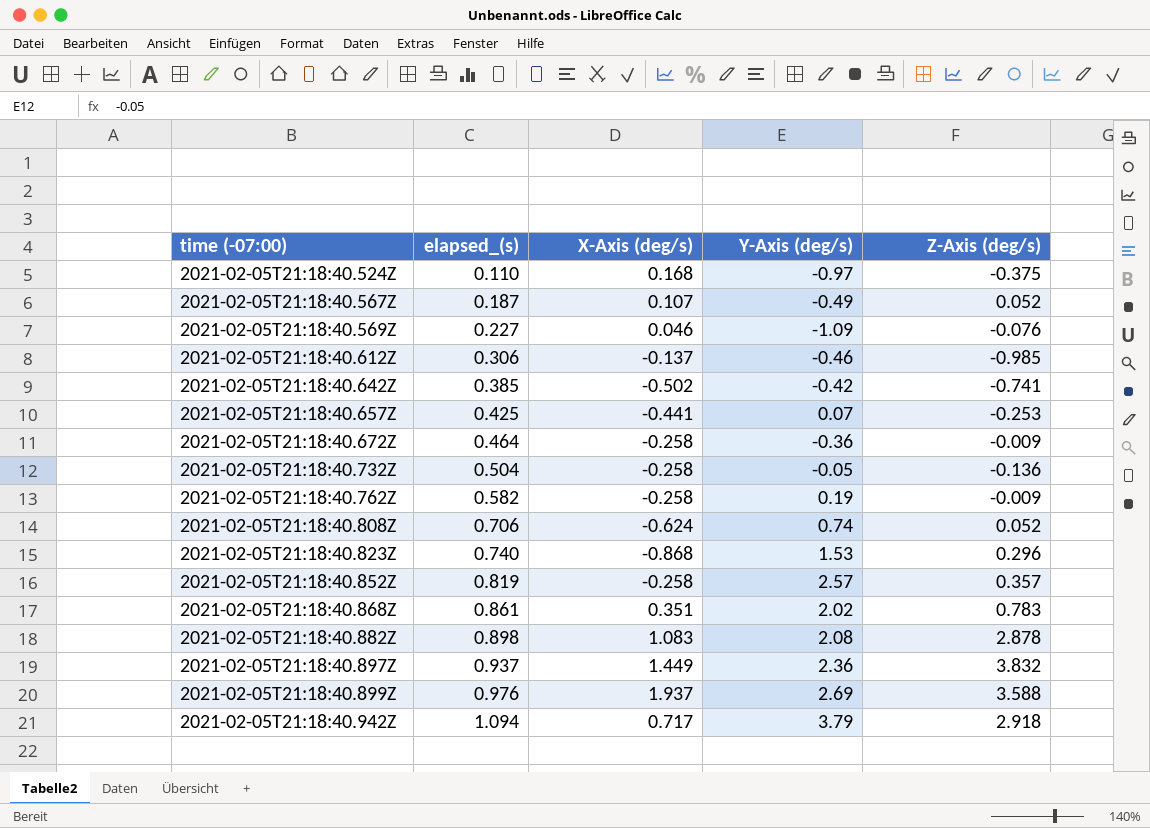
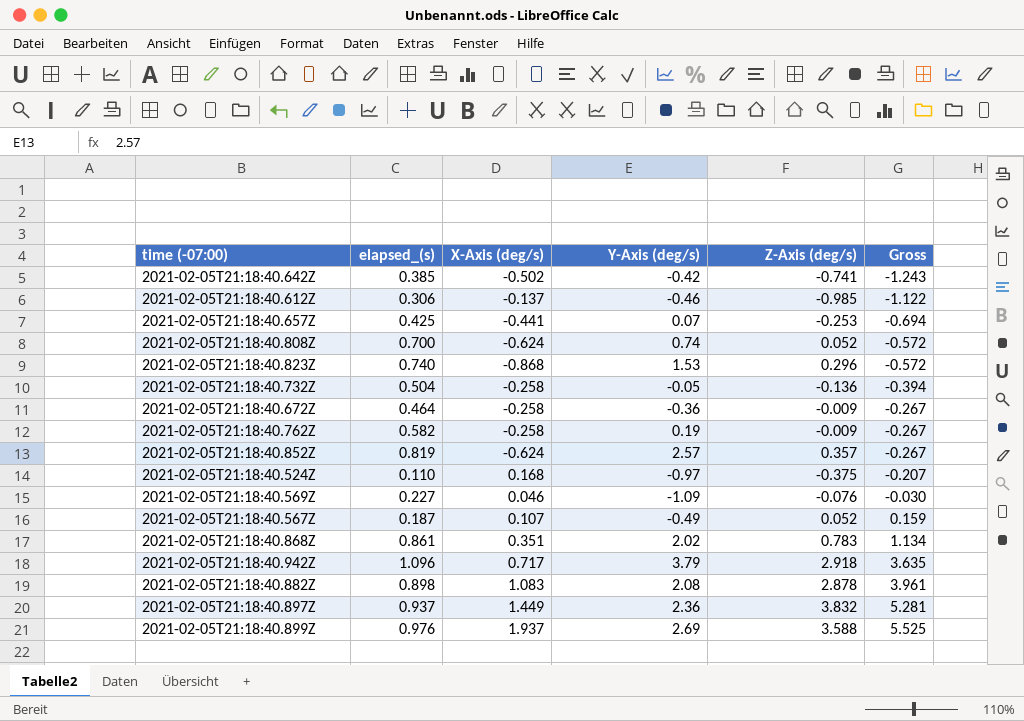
row order: time (-07:00) ascending -> Gross ascending
column Gross | formula: none -> [X-Axis (deg/s)] + [Z-Axis (deg/s)]
2021-02-05T21:18:40.808Z | elapsed_(s): 0.706 -> 0.700
2021-02-05T21:18:40.852Z | X-Axis (deg/s): -0.258 -> -0.624
2021-02-05T21:18:40.942Z | elapsed_(s): 1.094 -> 1.096

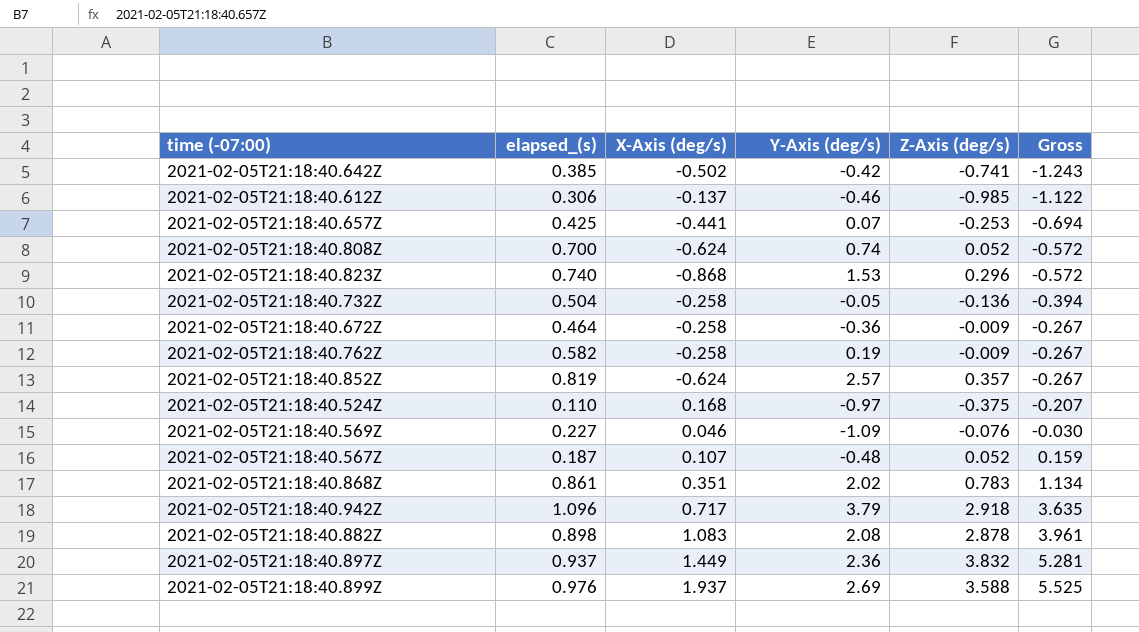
2021-02-05T21:18:40.567Z | Y-Axis (deg/s): -0.49 -> -0.48

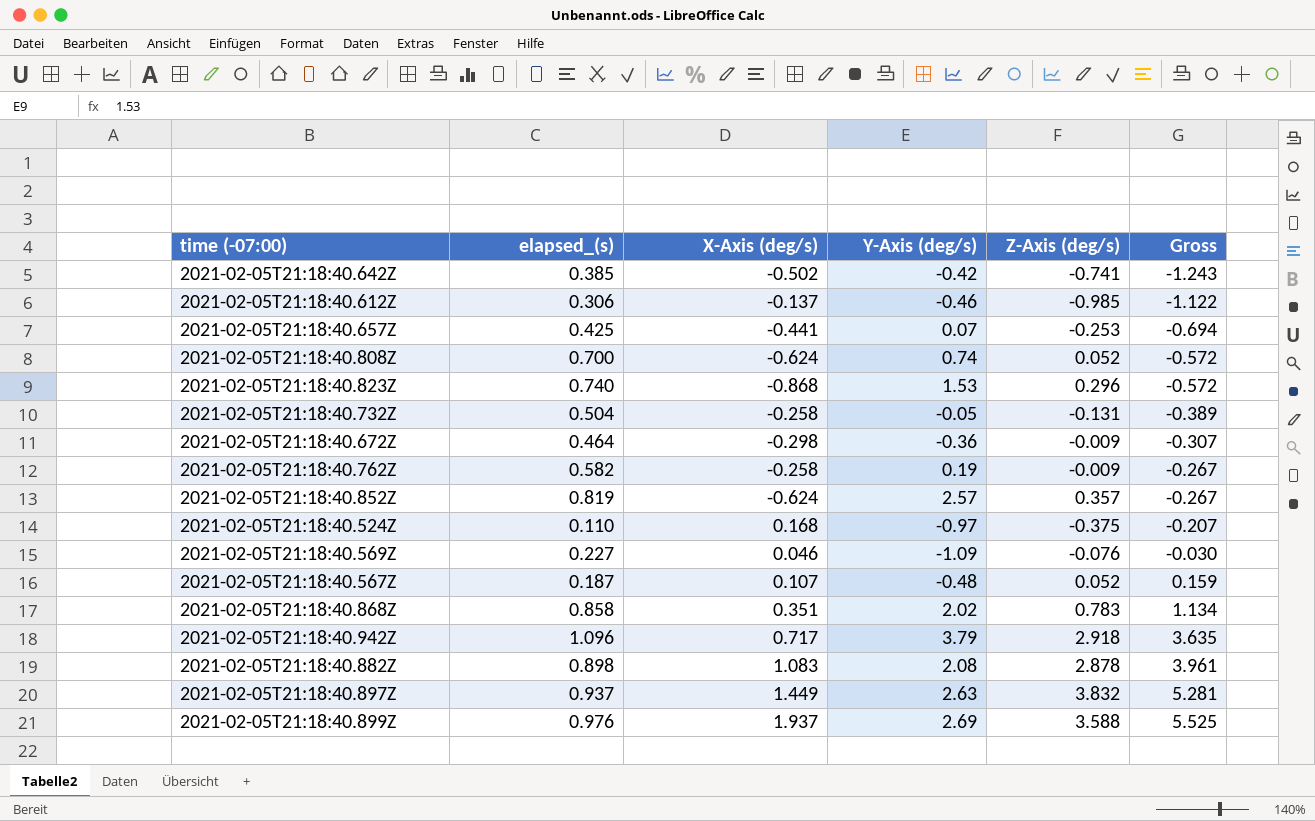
2021-02-05T21:18:40.732Z | Z-Axis (deg/s): -0.136 -> -0.131
2021-02-05T21:18:40.732Z | Gross: -0.394 -> -0.389
2021-02-05T21:18:40.672Z | X-Axis (deg/s): -0.258 -> -0.298
2021-02-05T21:18:40.672Z | Gross: -0.267 -> -0.307
2021-02-05T21:18:40.868Z | elapsed_(s): 0.861 -> 0.858
2021-02-05T21:18:40.897Z | Y-Axis (deg/s): 2.36 -> 2.63

